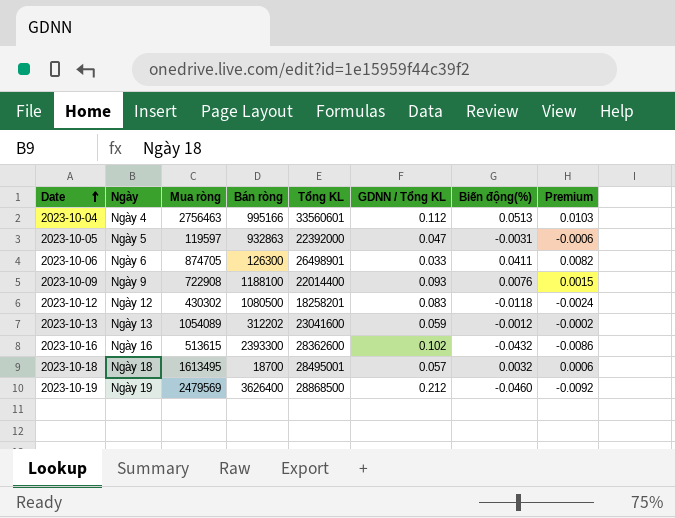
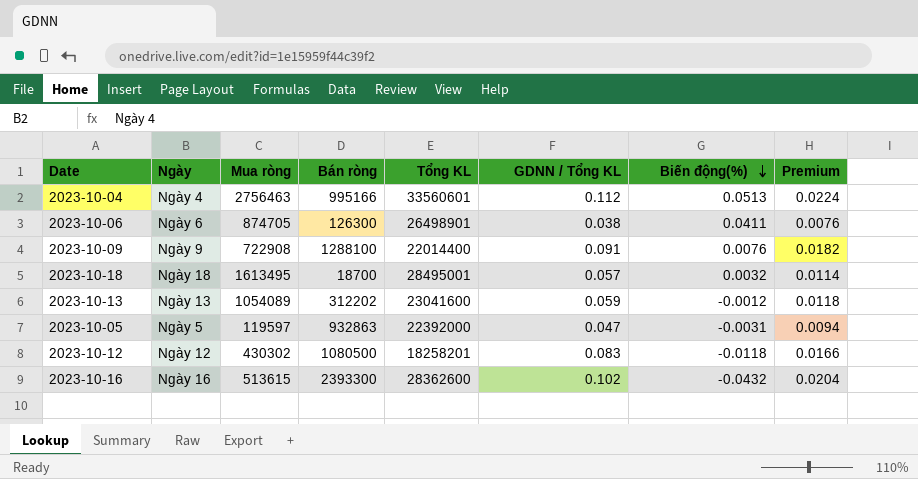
row order: Date ascending -> Biến động(%) descending
column Premium | formula: [Biến động(%)] * 0.2 -> [GDNN / Tổng KL] * 0.2
row 2023-10-19: Ngày 19 | 2479569 | 3626400 | 28868500 | 0.212 | -0.0460 | -0.0092 -> none
2023-10-06 | GDNN / Tổng KL: 0.033 -> 0.038
2023-10-09 | Bán ròng: 1188100 -> 1288100
2023-10-09 | GDNN / Tổng KL: 0.093 -> 0.091

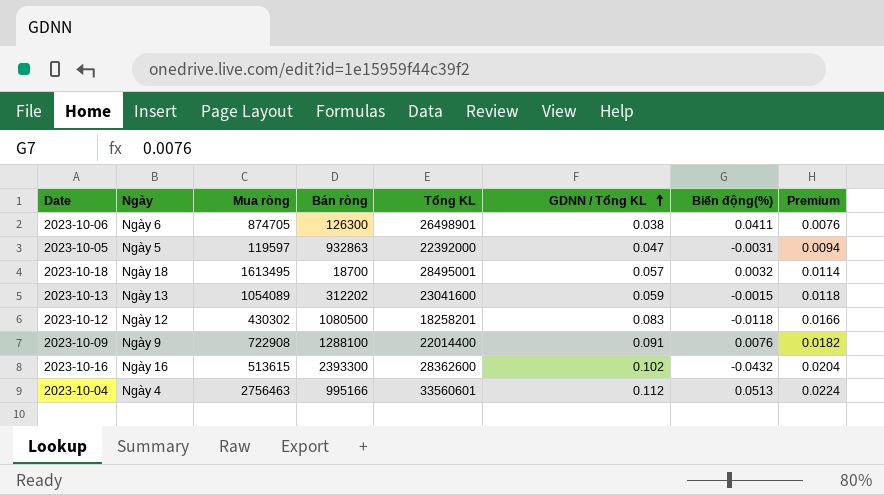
row order: Biến động(%) descending -> GDNN / Tổng KL ascending
2023-10-13 | Biến động(%): -0.0012 -> -0.0015

